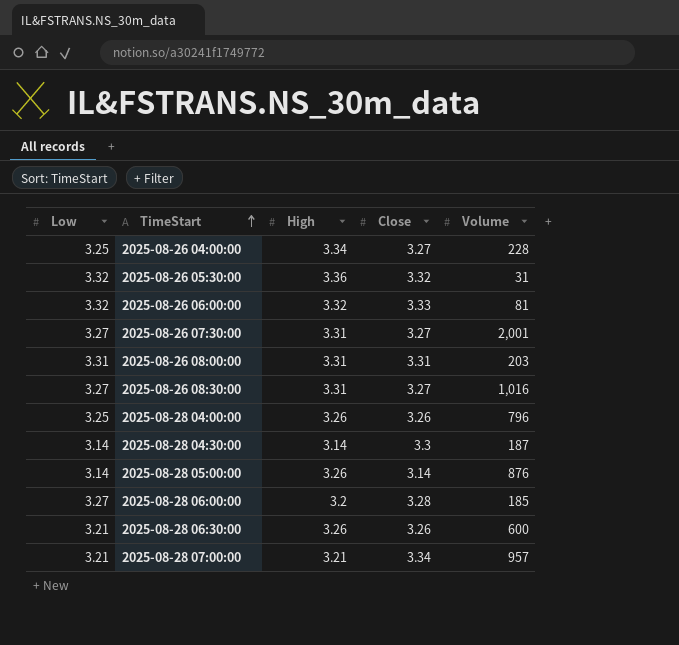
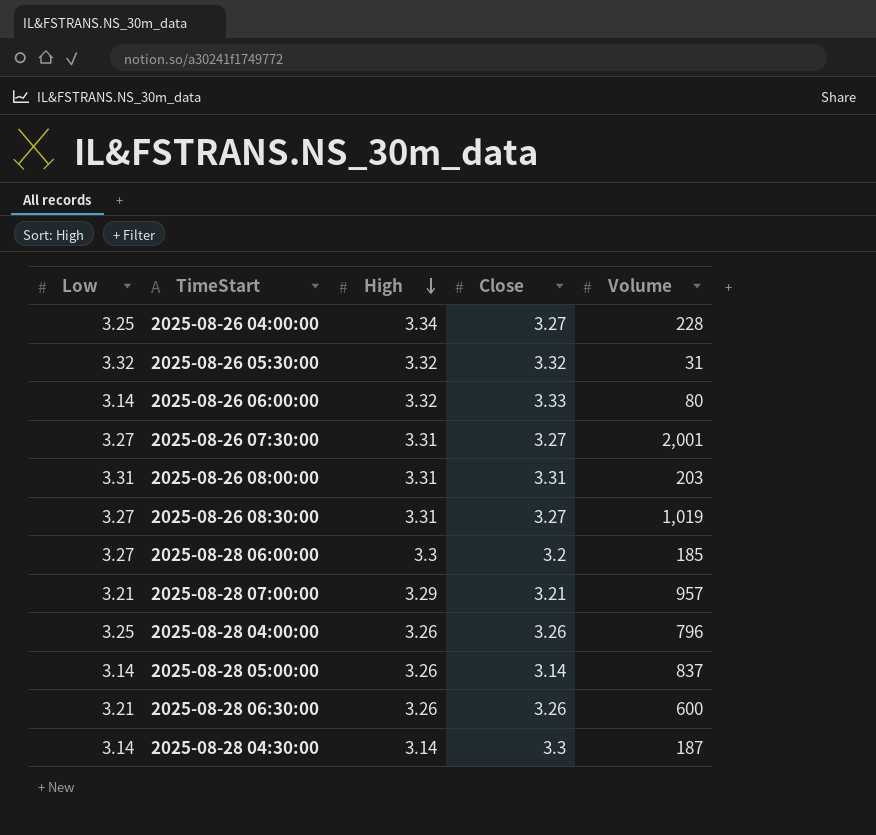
row order: TimeStart ascending -> High descending
2025-08-26 05:30:00 | High: 3.36 -> 3.32
2025-08-26 06:00:00 | Low: 3.32 -> 3.14
2025-08-26 06:00:00 | Volume: 81 -> 80
2025-08-26 08:30:00 | Volume: 1,016 -> 1,019
2025-08-28 06:00:00 | High: 3.2 -> 3.3
2025-08-28 06:00:00 | Close: 3.28 -> 3.2
2025-08-28 07:00:00 | High: 3.21 -> 3.29
2025-08-28 07:00:00 | Close: 3.34 -> 3.21
2025-08-28 05:00:00 | Volume: 876 -> 837

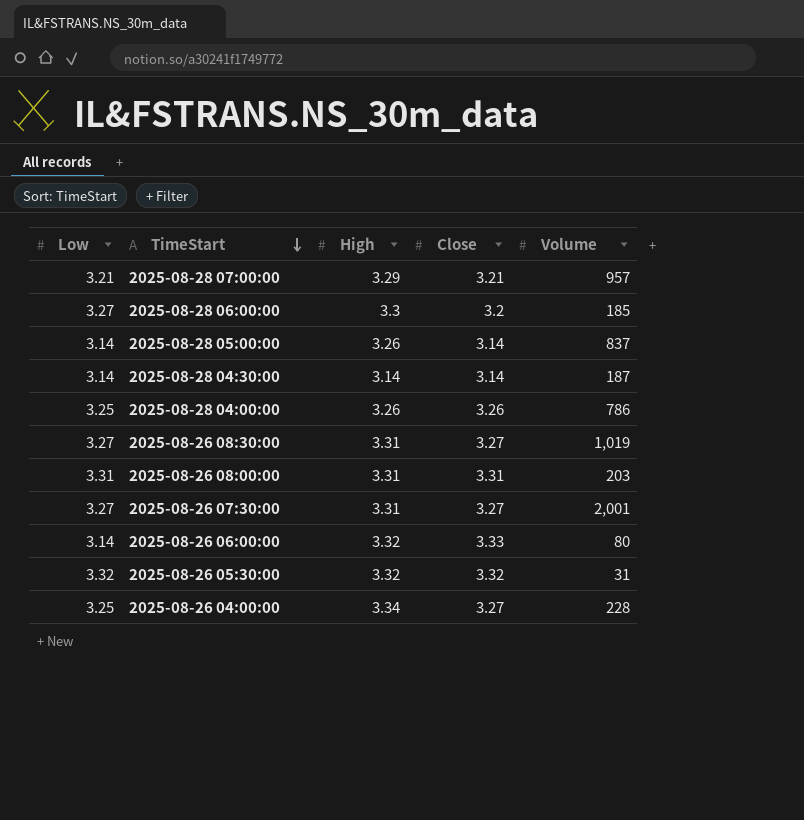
row order: High descending -> TimeStart descending
row 2025-08-28 06:30:00: 3.21 | 3.26 | 3.26 | 600 -> none
2025-08-28 04:30:00 | Close: 3.3 -> 3.14
2025-08-28 04:00:00 | Volume: 796 -> 786

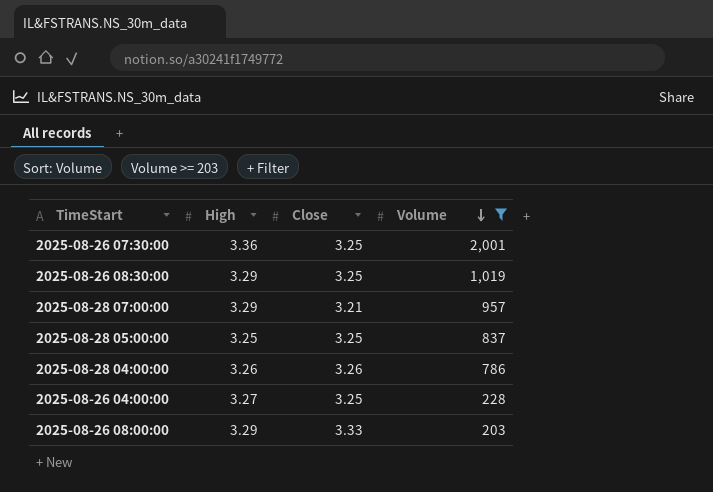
filter: none -> Volume >= 203
row order: TimeStart descending -> Volume descending
column Low | position: 1 -> none
2025-08-26 07:30:00 | High: 3.31 -> 3.36
2025-08-26 07:30:00 | Close: 3.27 -> 3.25
2025-08-26 08:30:00 | High: 3.31 -> 3.29
2025-08-26 08:30:00 | Close: 3.27 -> 3.25
2025-08-28 05:00:00 | High: 3.26 -> 3.25
2025-08-28 05:00:00 | Close: 3.14 -> 3.25
2025-08-26 04:00:00 | High: 3.34 -> 3.27
2025-08-26 04:00:00 | Close: 3.27 -> 3.25
2025-08-26 08:00:00 | High: 3.31 -> 3.29
2025-08-26 08:00:00 | Close: 3.31 -> 3.33

